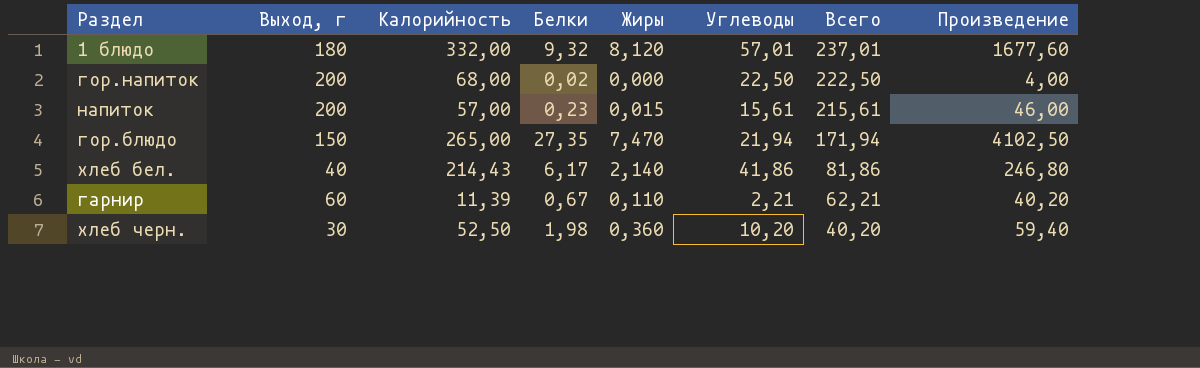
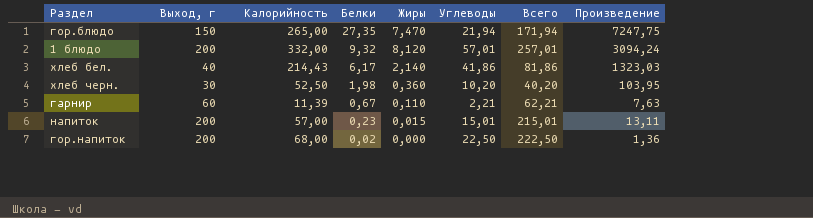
row order: Всего descending -> Белки descending
column Произведение | formula: [Выход, г] * [Белки] -> [Калорийность] * [Белки]
1 блюдо | Выход, г: 180 -> 200
1 блюдо | Всего: 237,01 -> 257,01
напиток | Углеводы: 15,61 -> 15,01
напиток | Всего: 215,61 -> 215,01

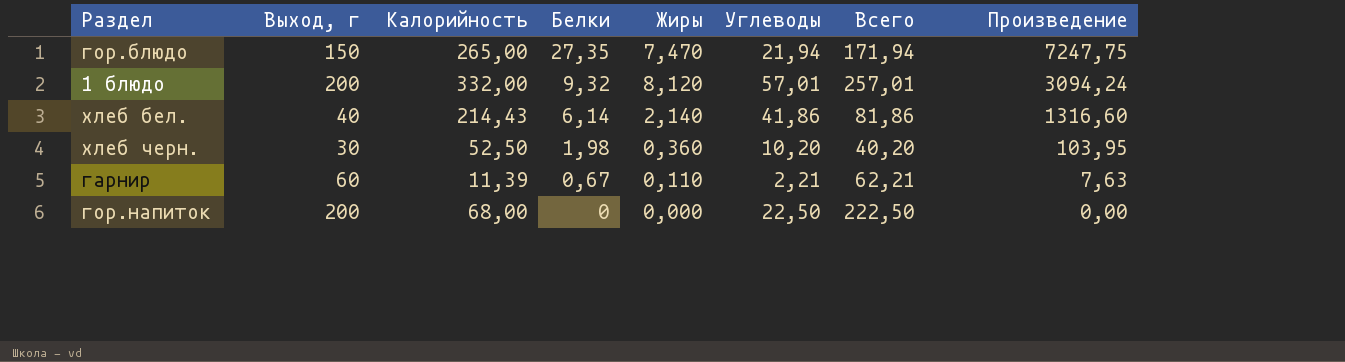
row напиток: 200 | 57,00 | 0,23 | 0,015 | 15,01 | 215,01 | 13,11 -> none
хлеб бел. | Белки: 6,17 -> 6,14
хлеб бел. | Произведение: 1323,03 -> 1316,60
гор.напиток | Белки: 0,02 -> 0
гор.напиток | Произведение: 1,36 -> 0,00

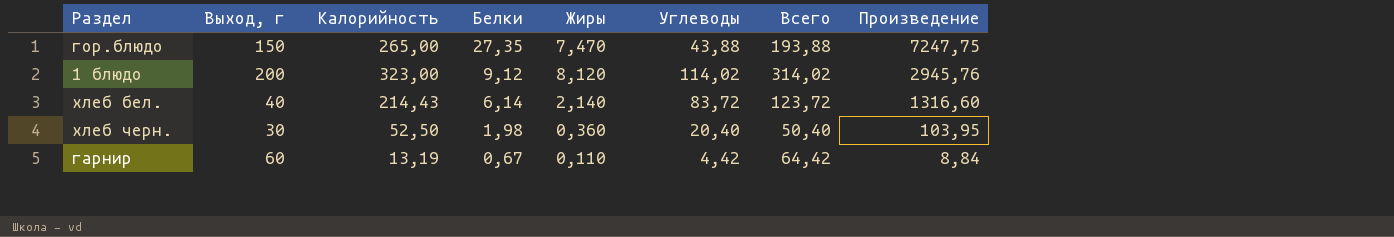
row гор.напиток: 200 | 68,00 | 0 | 0,000 | 22,50 | 222,50 | 0,00 -> none
гор.блюдо | Углеводы: 21,94 -> 43,88
гор.блюдо | Всего: 171,94 -> 193,88
1 блюдо | Калорийность: 332,00 -> 323,00
1 блюдо | Белки: 9,32 -> 9,12
1 блюдо | Углеводы: 57,01 -> 114,02
1 блюдо | Всего: 257,01 -> 314,02
1 блюдо | Произведение: 3094,24 -> 2945,76
хлеб бел. | Углеводы: 41,86 -> 83,72
хлеб бел. | Всего: 81,86 -> 123,72
хлеб черн. | Углеводы: 10,20 -> 20,40
хлеб черн. | Всего: 40,20 -> 50,40
гарнир | Калорийность: 11,39 -> 13,19
гарнир | Углеводы: 2,21 -> 4,42
гарнир | Всего: 62,21 -> 64,42
гарнир | Произведение: 7,63 -> 8,84

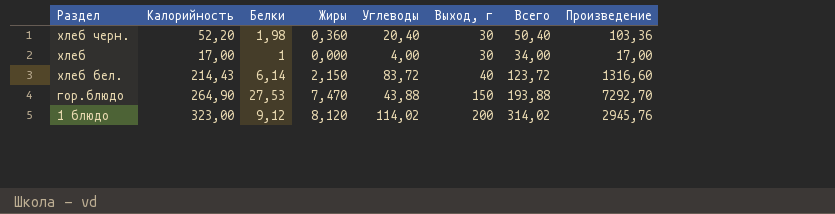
row order: Белки descending -> Выход, г ascending
column Выход, г | position: 2 -> 6
row гарнир: 60 | 13,19 | 0,67 | 0,110 | 4,42 | 64,42 | 8,84 -> none
хлеб черн. | Калорийность: 52,50 -> 52,20
хлеб черн. | Произведение: 103,95 -> 103,36
row хлеб: none -> 17,00 | 1 | 0,000 | 4,00 | 30 | 34,00 | 17,00
хлеб бел. | Жиры: 2,140 -> 2,150
гор.блюдо | Калорийность: 265,00 -> 264,90
гор.блюдо | Белки: 27,35 -> 27,53
гор.блюдо | Произведение: 7247,75 -> 7292,70

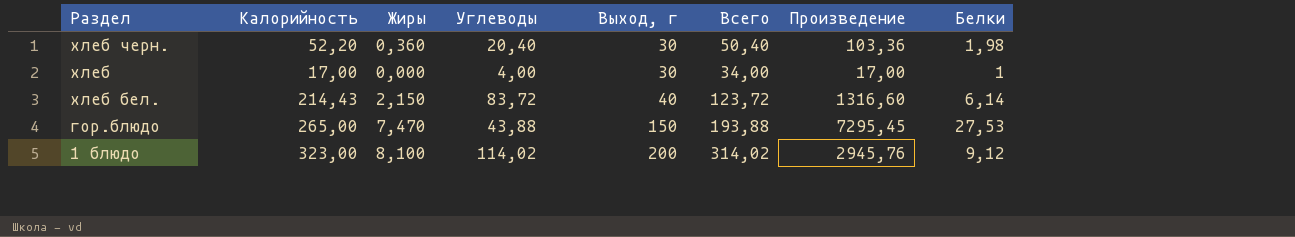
column Белки | position: 3 -> 8
гор.блюдо | Калорийность: 264,90 -> 265,00
гор.блюдо | Произведение: 7292,70 -> 7295,45
1 блюдо | Жиры: 8,120 -> 8,100

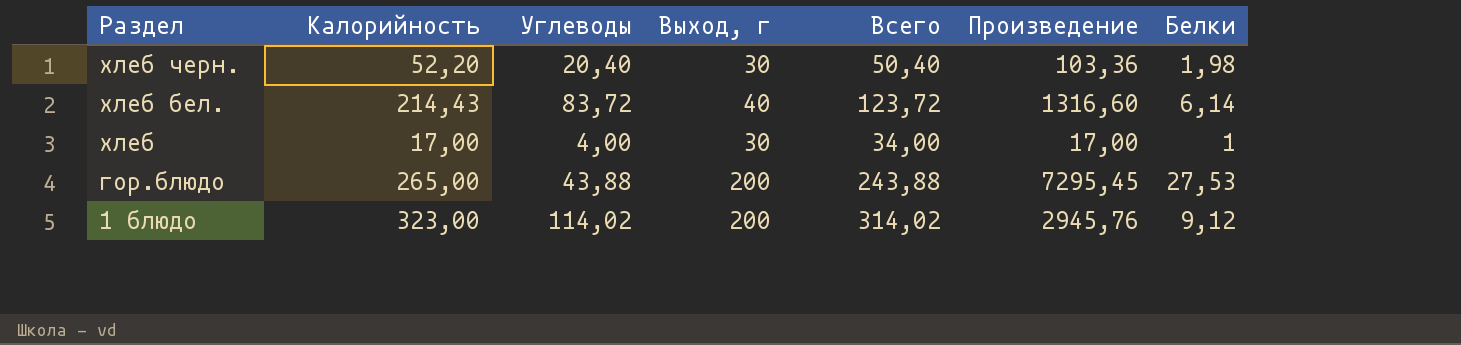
row order: Выход, г ascending -> Раздел descending
column Жиры | position: 3 -> none
гор.блюдо | Выход, г: 150 -> 200
гор.блюдо | Всего: 193,88 -> 243,88

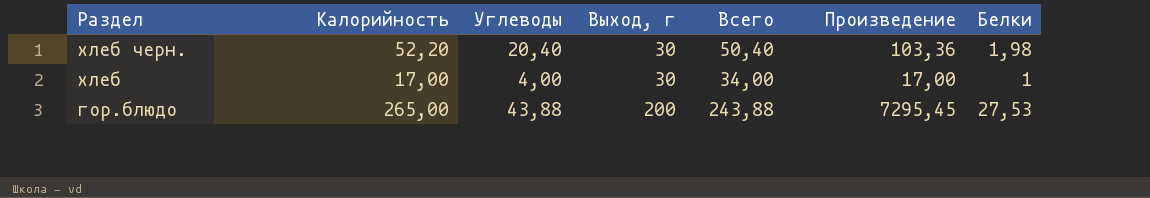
row хлеб бел.: 214,43 | 83,72 | 40 | 123,72 | 1316,60 | 6,14 -> none
row 1 блюдо: 323,00 | 114,02 | 200 | 314,02 | 2945,76 | 9,12 -> none

